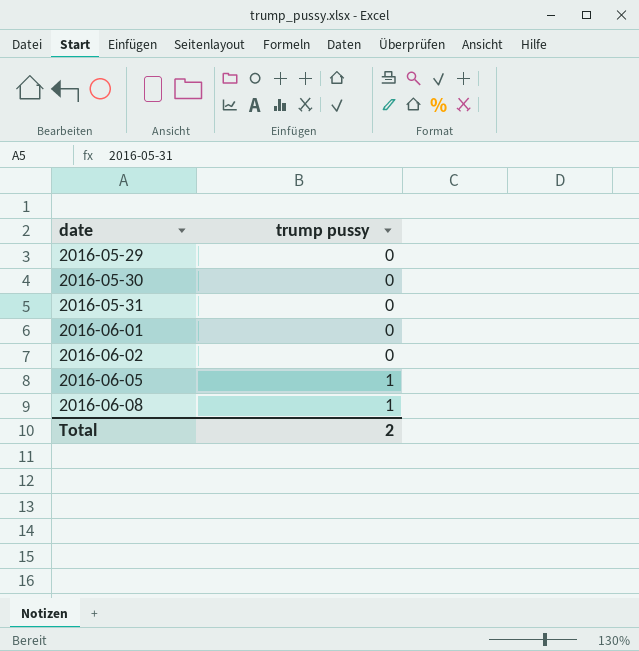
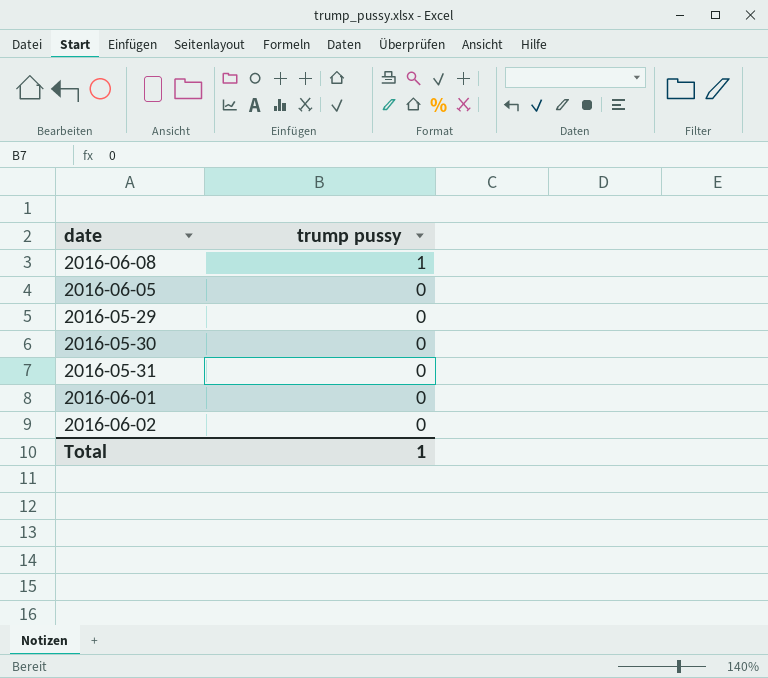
row order: date ascending -> trump pussy descending
2016-06-05 | trump pussy: 1 -> 0
Total | trump pussy: 2 -> 1

